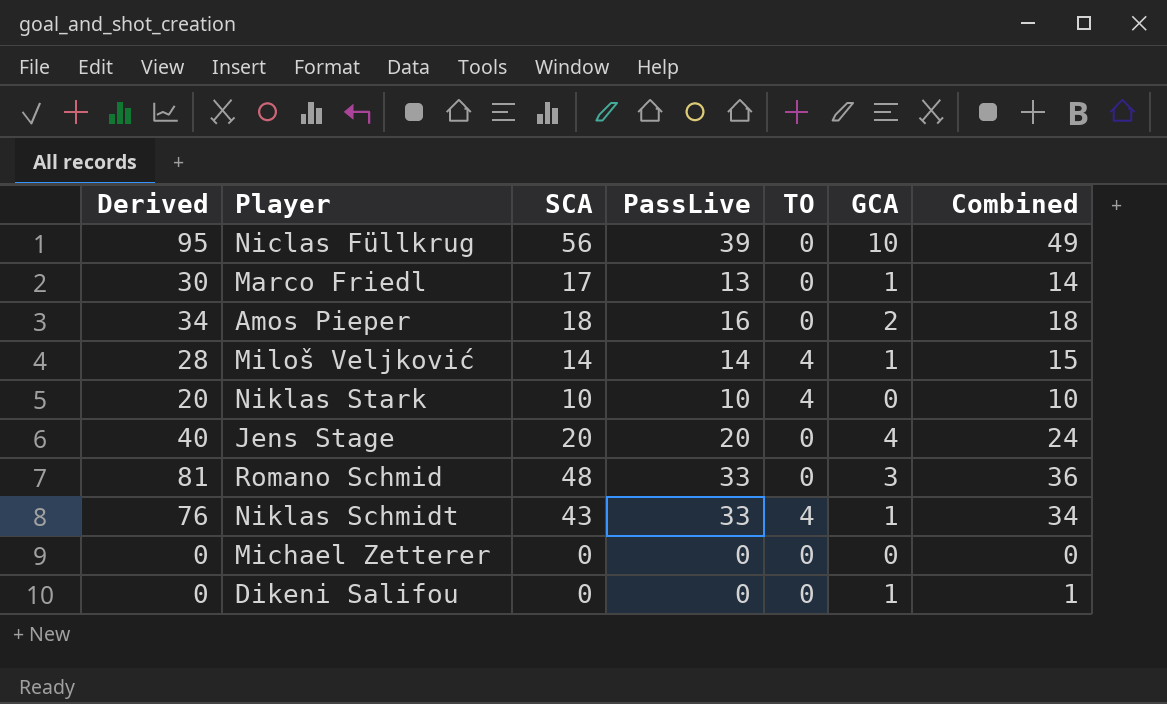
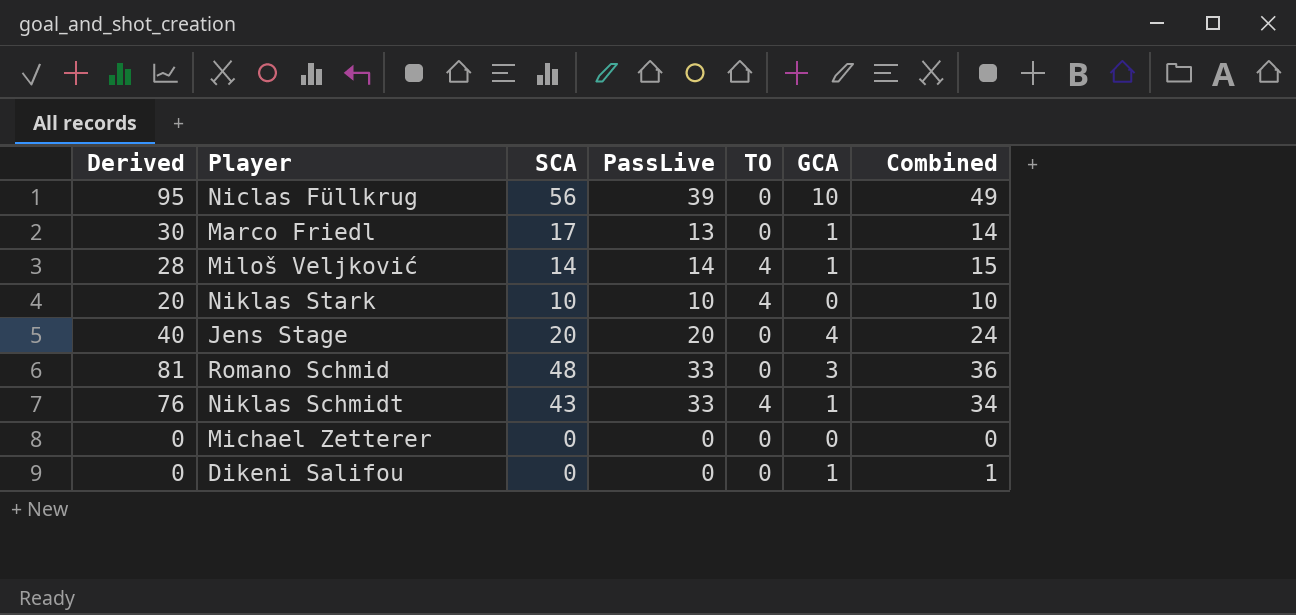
row Amos Pieper: 34 | 18 | 16 | 0 | 2 | 18 -> none

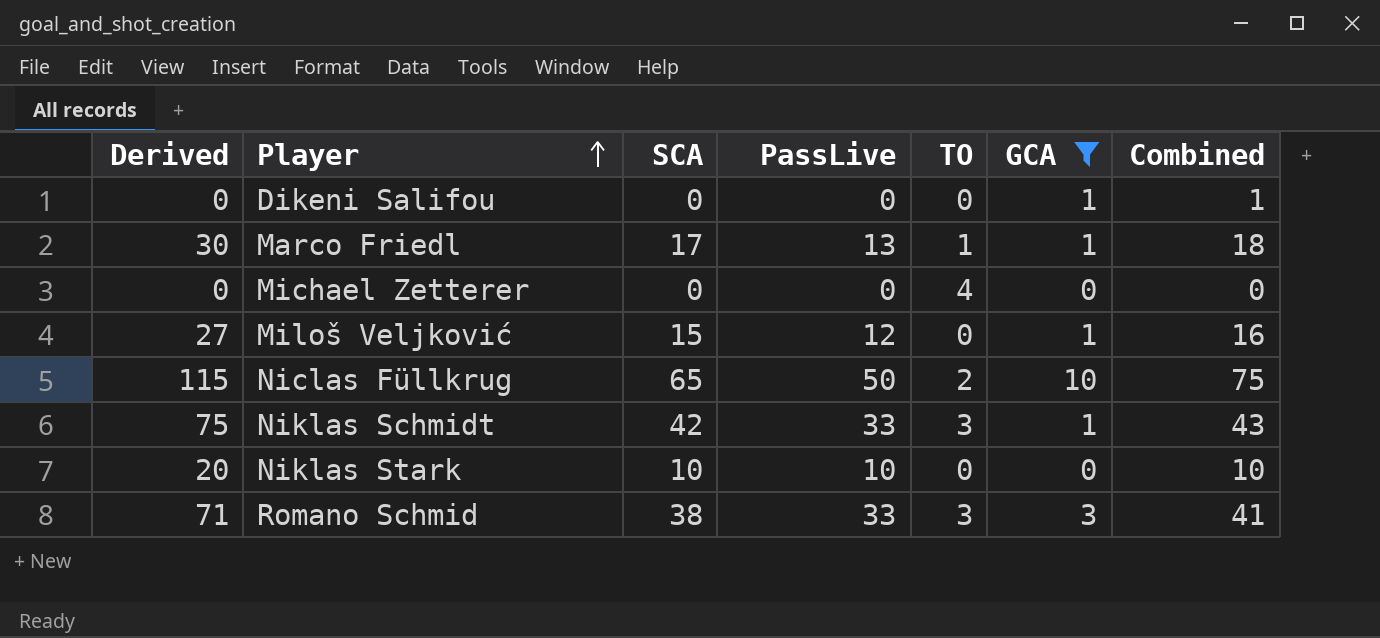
filter: none -> GCA != 4
row order: none -> Player ascending
column Combined | formula: [PassLive] + [GCA] -> [SCA] + [GCA]
Marco Friedl | TO: 0 -> 1
Michael Zetterer | TO: 0 -> 4
Miloš Veljković | Derived: 28 -> 27
Miloš Veljković | SCA: 14 -> 15
Miloš Veljković | PassLive: 14 -> 12
Miloš Veljković | TO: 4 -> 0
Niclas Füllkrug | Derived: 95 -> 115
Niclas Füllkrug | SCA: 56 -> 65
Niclas Füllkrug | PassLive: 39 -> 50
Niclas Füllkrug | TO: 0 -> 2
Niklas Schmidt | Derived: 76 -> 75
Niklas Schmidt | SCA: 43 -> 42
Niklas Schmidt | TO: 4 -> 3
Niklas Stark | TO: 4 -> 0
Romano Schmid | Derived: 81 -> 71
Romano Schmid | SCA: 48 -> 38
Romano Schmid | TO: 0 -> 3

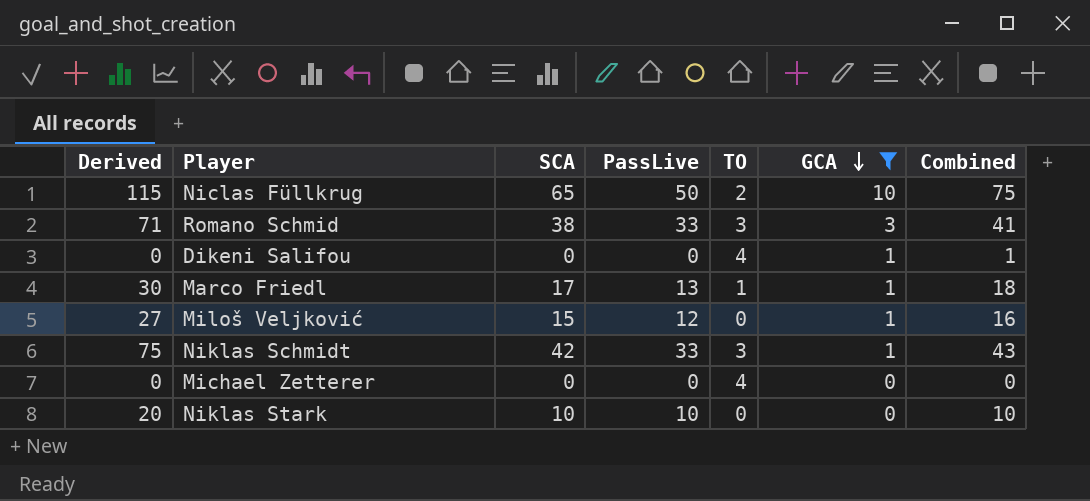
row order: Player ascending -> GCA descending
Dikeni Salifou | TO: 0 -> 4

